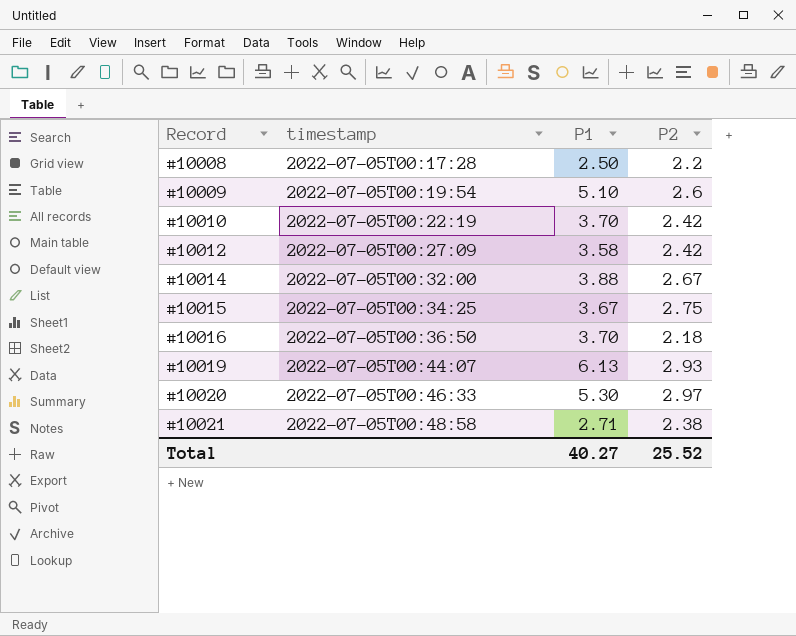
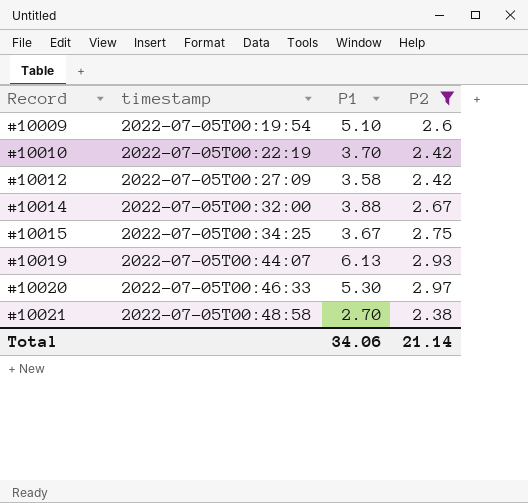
filter: none -> P2 >= 2.38
#10021 | P1: 2.71 -> 2.70
Total | P1: 40.27 -> 34.06
Total | P2: 25.52 -> 21.14

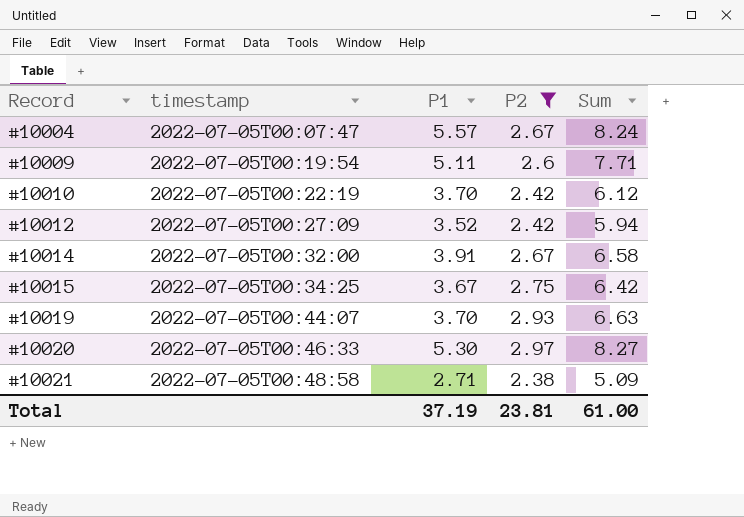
column Sum | formula: none -> [P1] + [P2]
row #10004: none -> 2022-07-05T00:07:47 | 5.57 | 2.67 | 8.24
#10009 | P1: 5.10 -> 5.11
#10012 | P1: 3.58 -> 3.52
#10014 | P1: 3.88 -> 3.91
#10019 | P1: 6.13 -> 3.70
#10021 | P1: 2.70 -> 2.71
Total | P1: 34.06 -> 37.19
Total | P2: 21.14 -> 23.81

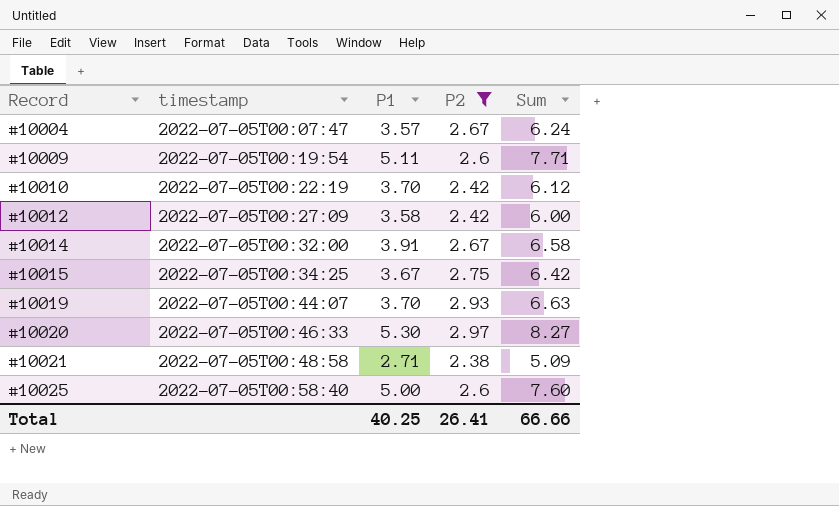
#10004 | P1: 5.57 -> 3.57
#10004 | Sum: 8.24 -> 6.24
#10012 | P1: 3.52 -> 3.58
#10012 | Sum: 5.94 -> 6.00
row #10025: none -> 2022-07-05T00:58:40 | 5.00 | 2.6 | 7.60
Total | P1: 37.19 -> 40.25
Total | P2: 23.81 -> 26.41
Total | Sum: 61.00 -> 66.66

